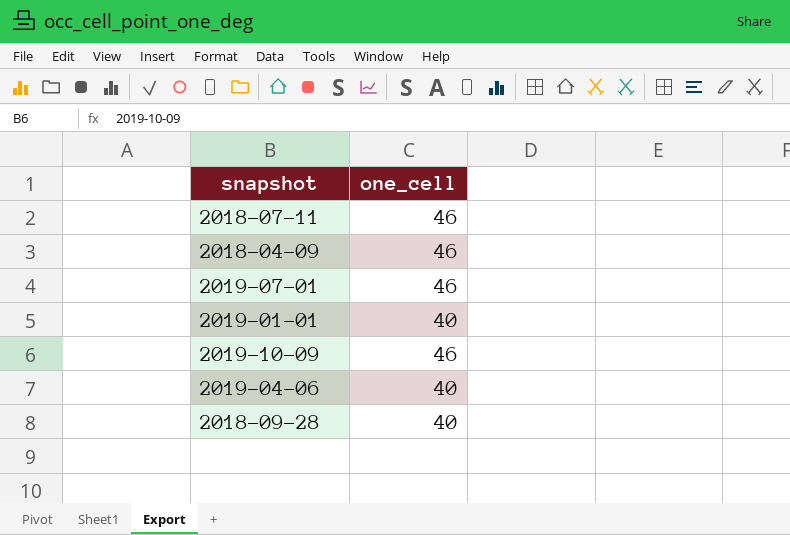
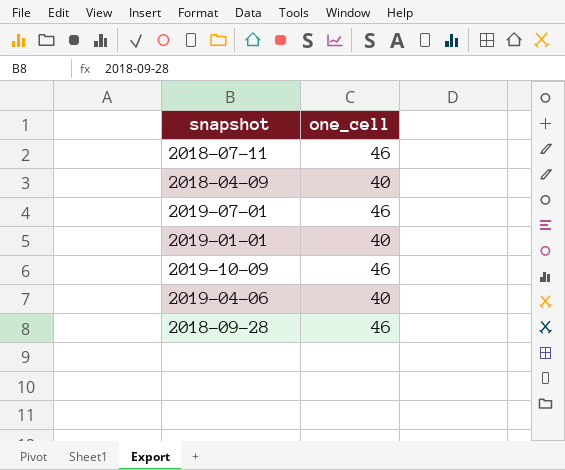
2018-04-09 | one_cell: 46 -> 40
2018-09-28 | one_cell: 40 -> 46

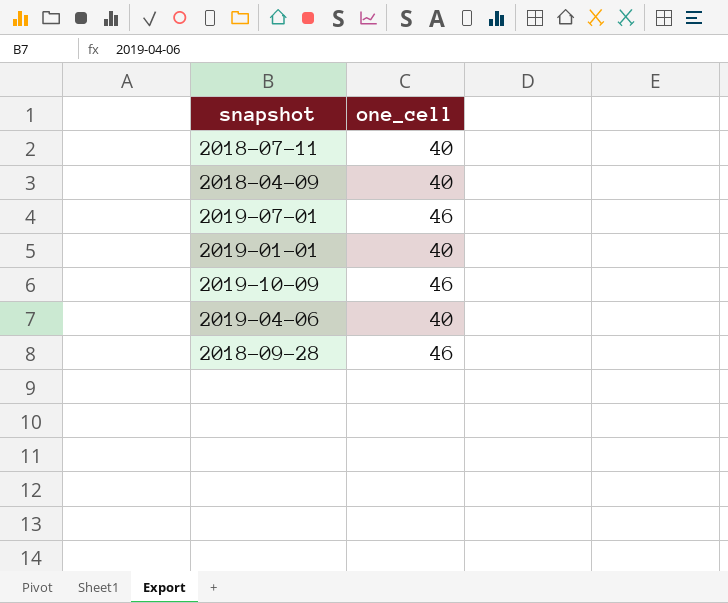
2018-07-11 | one_cell: 46 -> 40

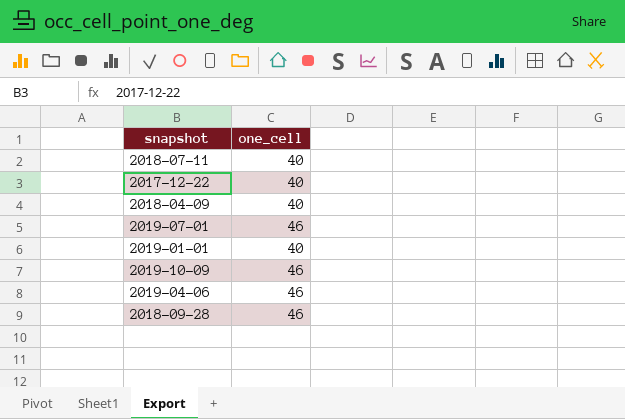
row 2017-12-22: none -> 40
2019-04-06 | one_cell: 40 -> 46

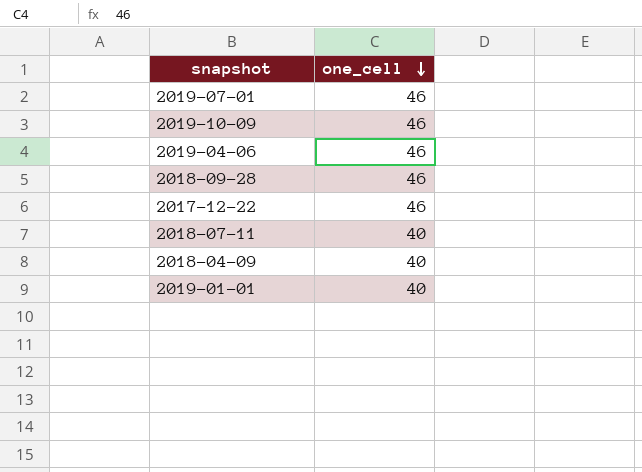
row order: none -> one_cell descending
2017-12-22 | one_cell: 40 -> 46

